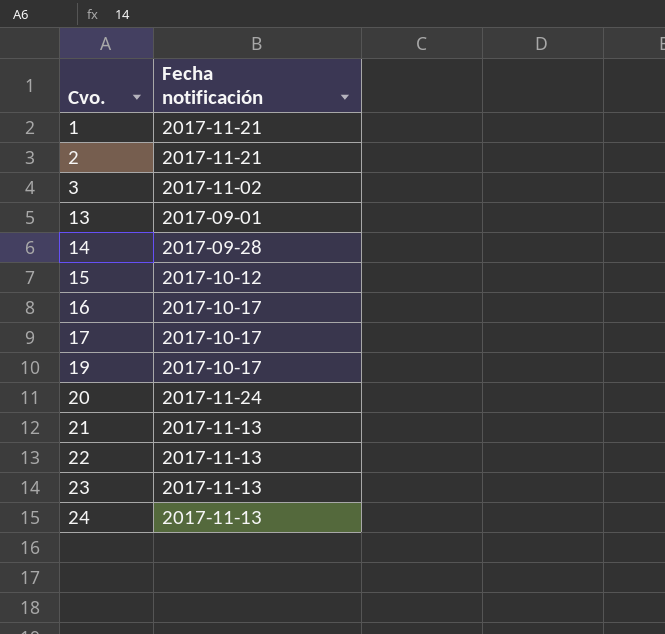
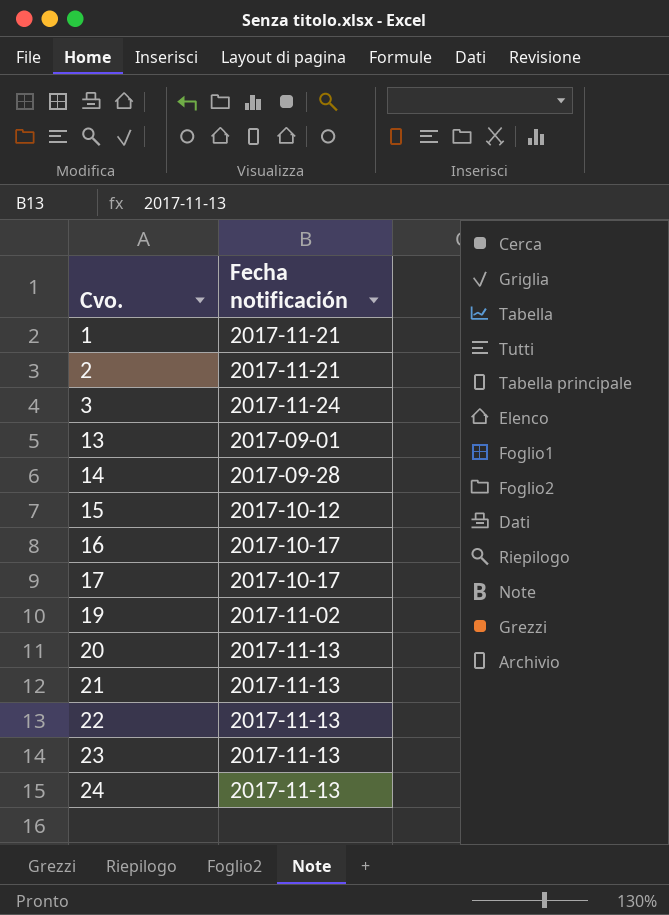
3 | Fecha notificación: 2017-11-02 -> 2017-11-24
19 | Fecha notificación: 2017-10-17 -> 2017-11-02
20 | Fecha notificación: 2017-11-24 -> 2017-11-13

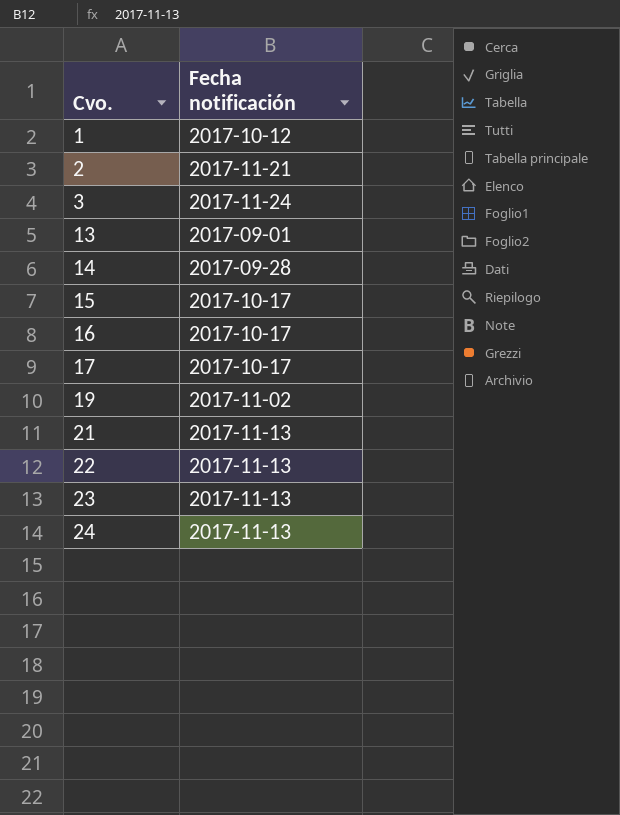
row 20: 2017-11-13 -> none
1 | Fecha notificación: 2017-11-21 -> 2017-10-12
15 | Fecha notificación: 2017-10-12 -> 2017-10-17

